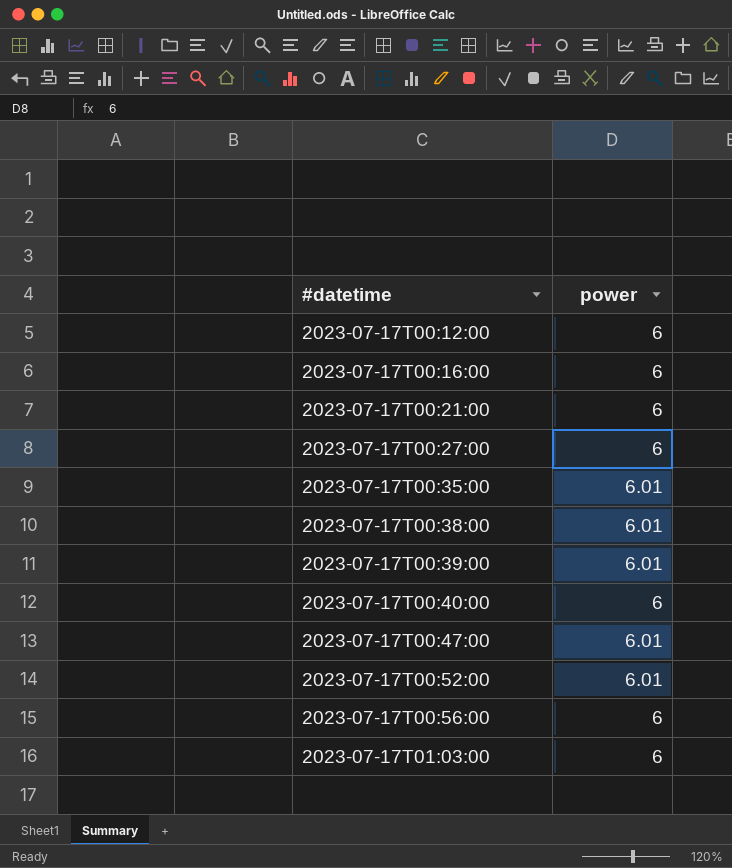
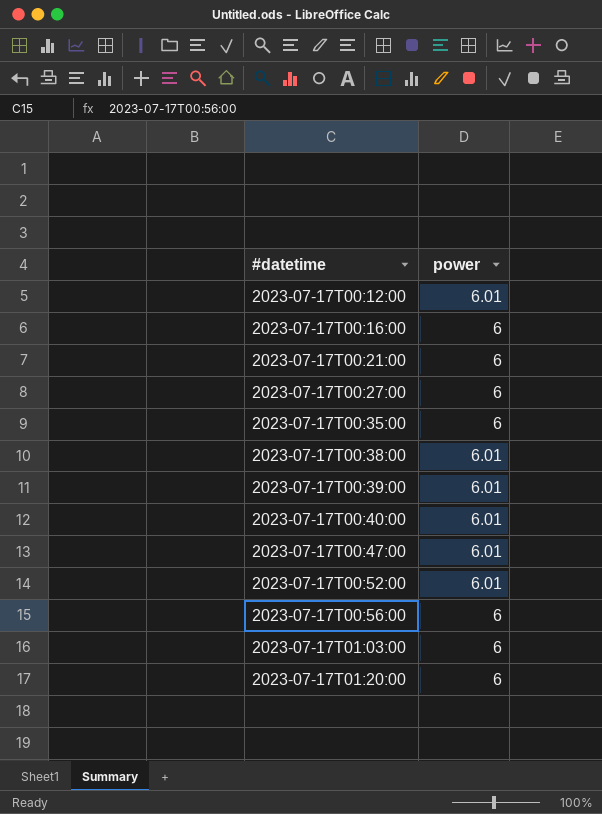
2023-07-17T00:12:00 | power: 6 -> 6.01
2023-07-17T00:35:00 | power: 6.01 -> 6
2023-07-17T00:40:00 | power: 6 -> 6.01
row 2023-07-17T01:20:00: none -> 6

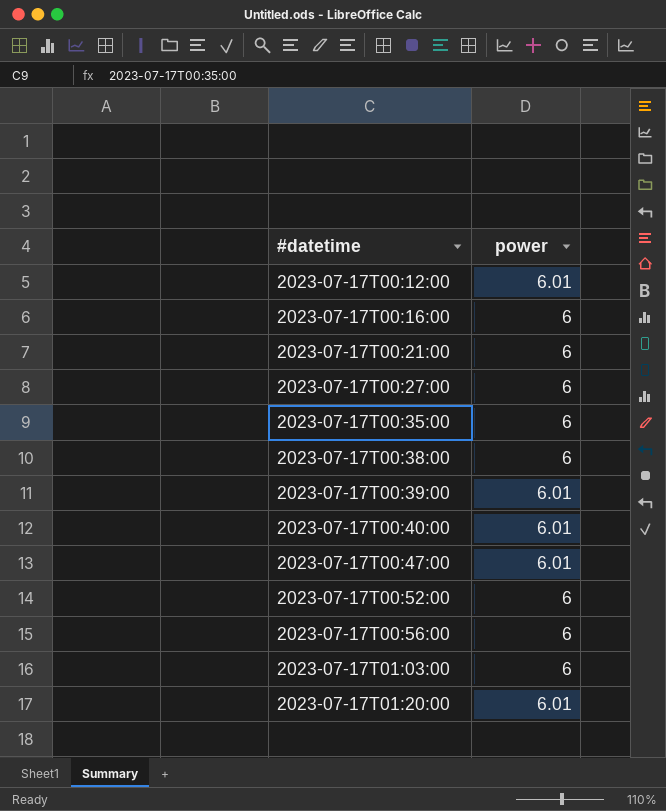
2023-07-17T00:38:00 | power: 6.01 -> 6
2023-07-17T00:52:00 | power: 6.01 -> 6
2023-07-17T01:20:00 | power: 6 -> 6.01

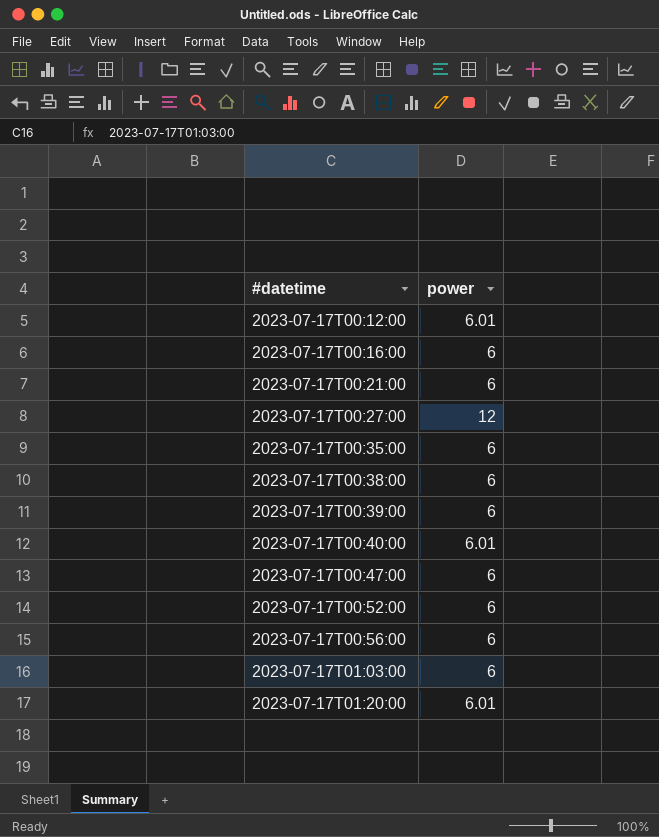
2023-07-17T00:27:00 | power: 6 -> 12
2023-07-17T00:39:00 | power: 6.01 -> 6
2023-07-17T00:47:00 | power: 6.01 -> 6

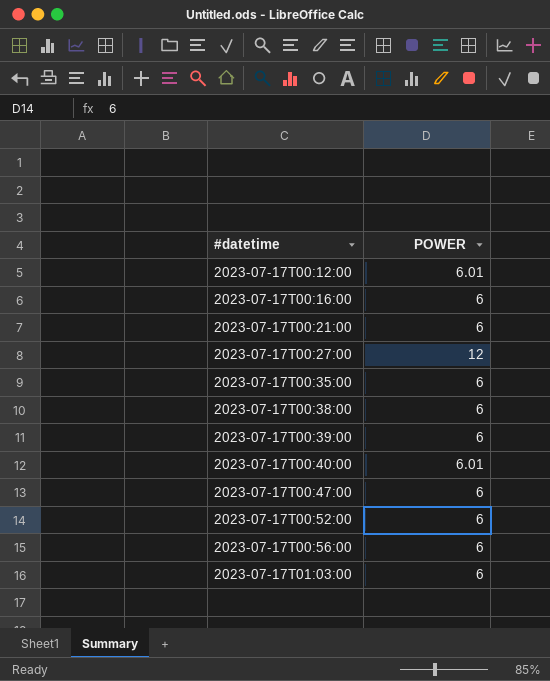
column name: power -> POWER
row 2023-07-17T01:20:00: 6.01 -> none

